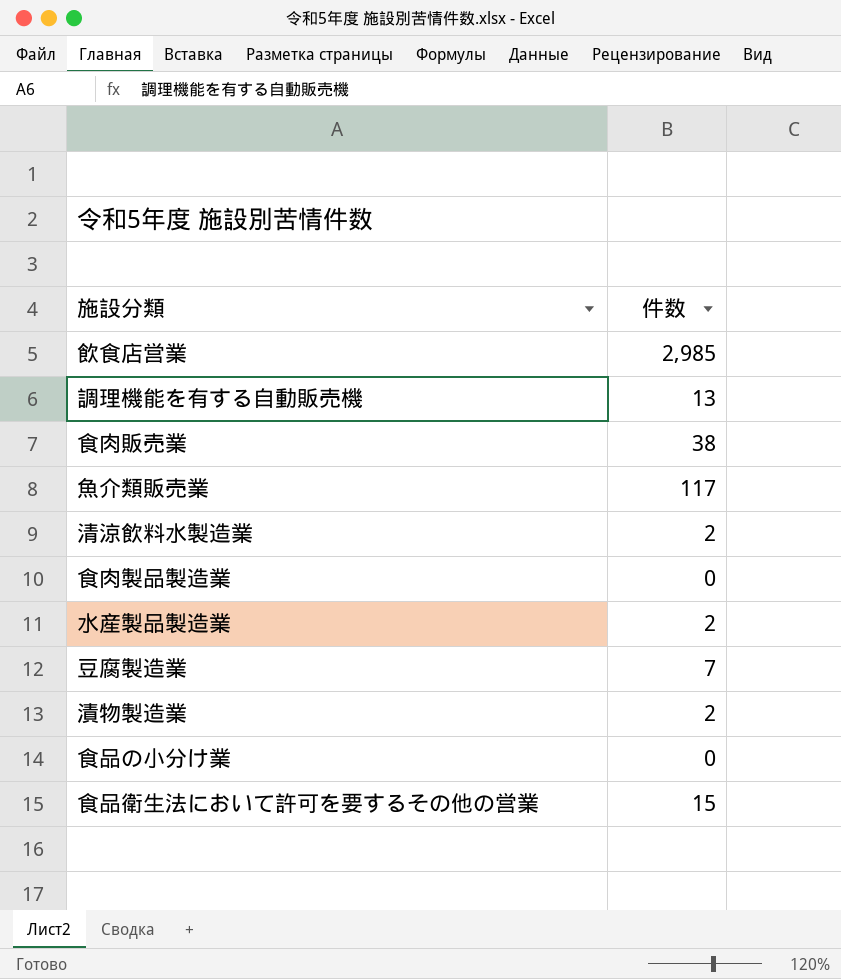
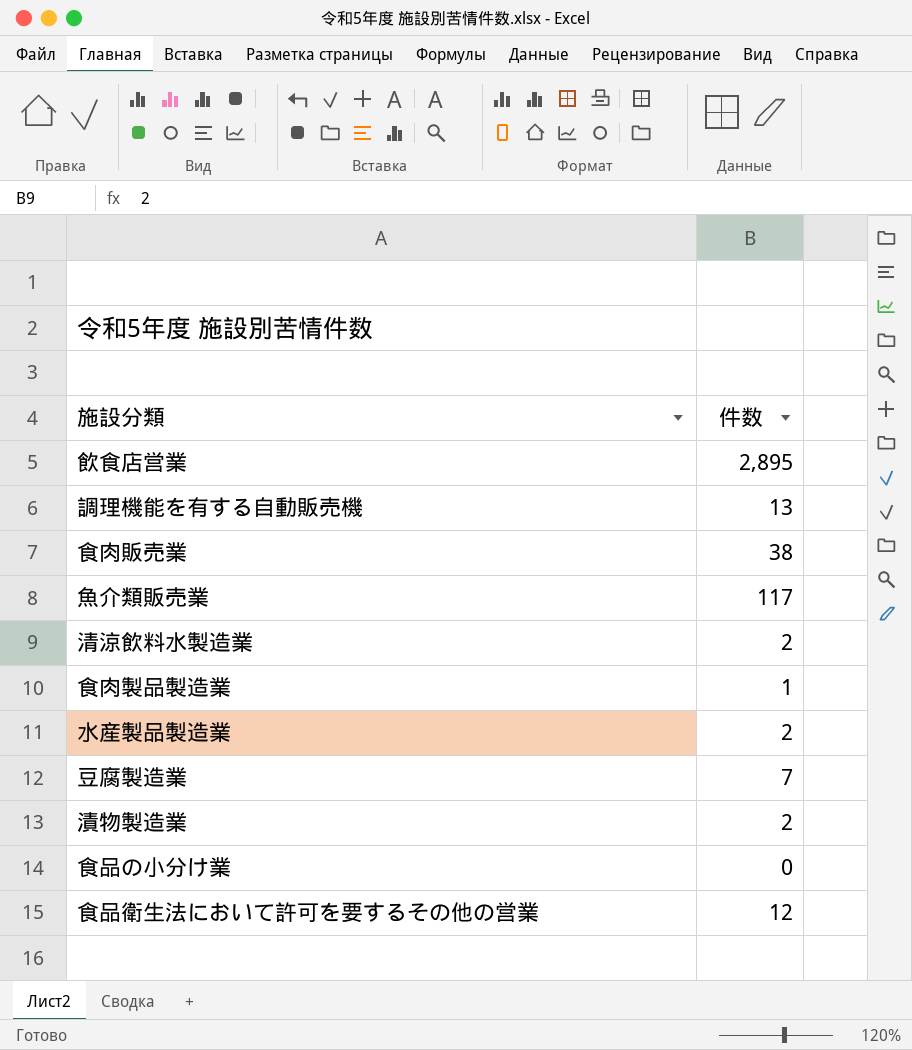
飲食店営業 | 件数: 2,985 -> 2,895
食肉製品製造業 | 件数: 0 -> 1
食品衛生法において許可を要するその他の営業 | 件数: 15 -> 12

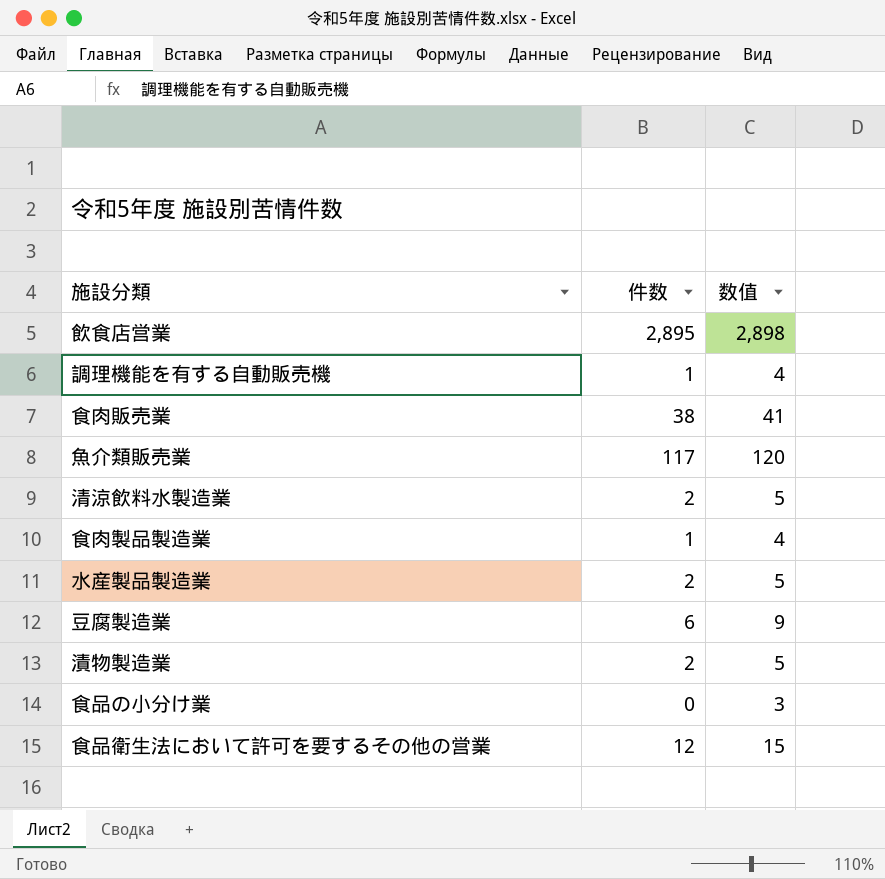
column 数值 | formula: none -> [件数] + 3
調理機能を有する自動販売機 | 件数: 13 -> 1
豆腐製造業 | 件数: 7 -> 6

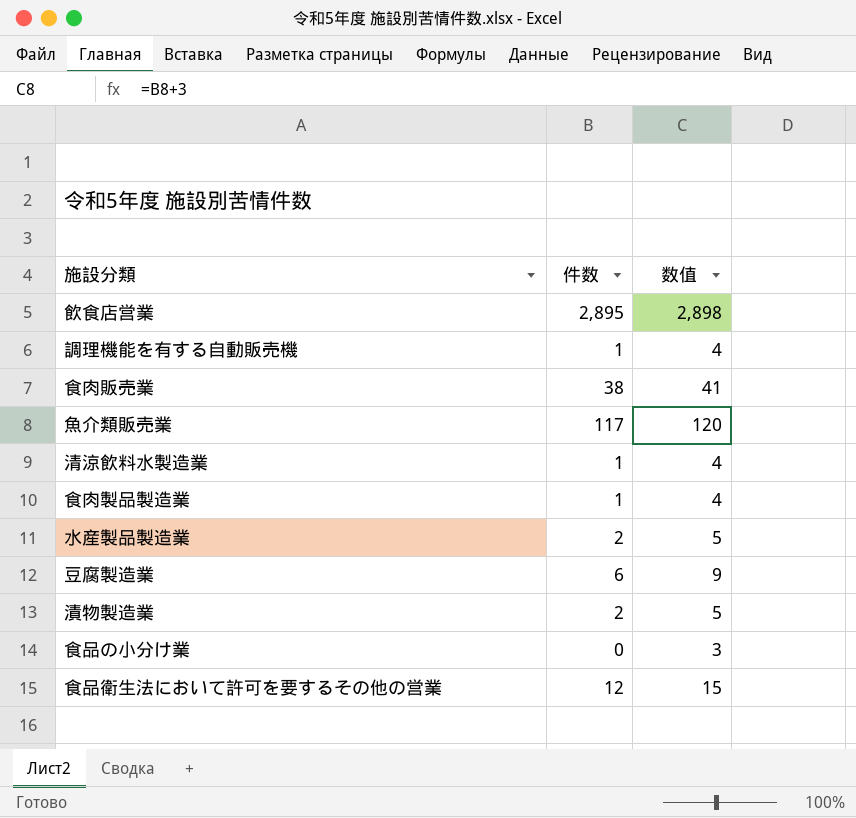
清涼飲料水製造業 | 件数: 2 -> 1
清涼飲料水製造業 | 数值: 5 -> 4

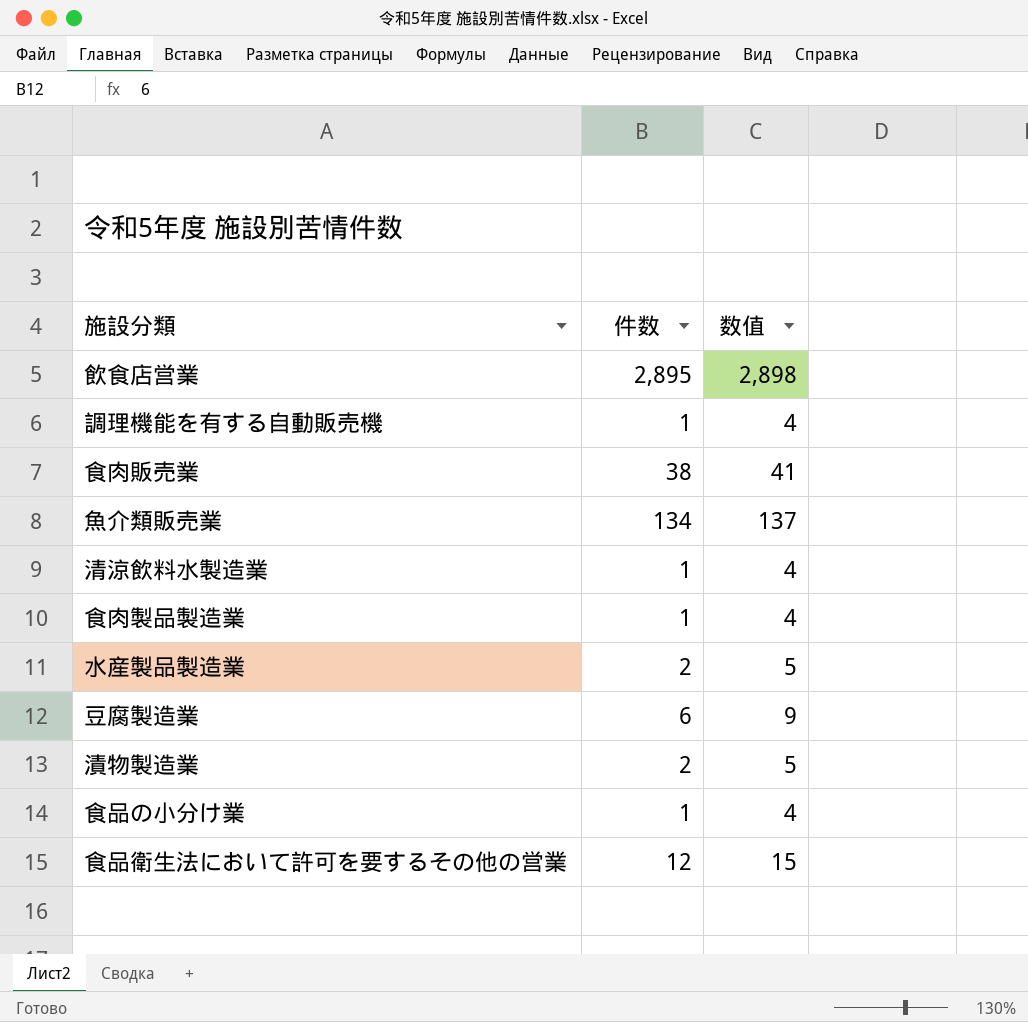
魚介類販売業 | 件数: 117 -> 134
魚介類販売業 | 数值: 120 -> 137
食品の小分け業 | 件数: 0 -> 1
食品の小分け業 | 数值: 3 -> 4

